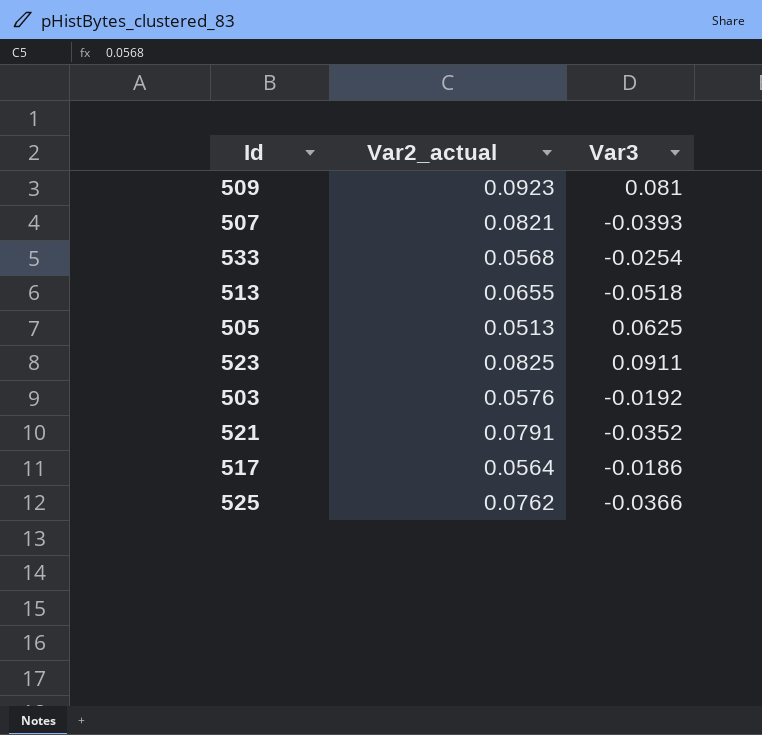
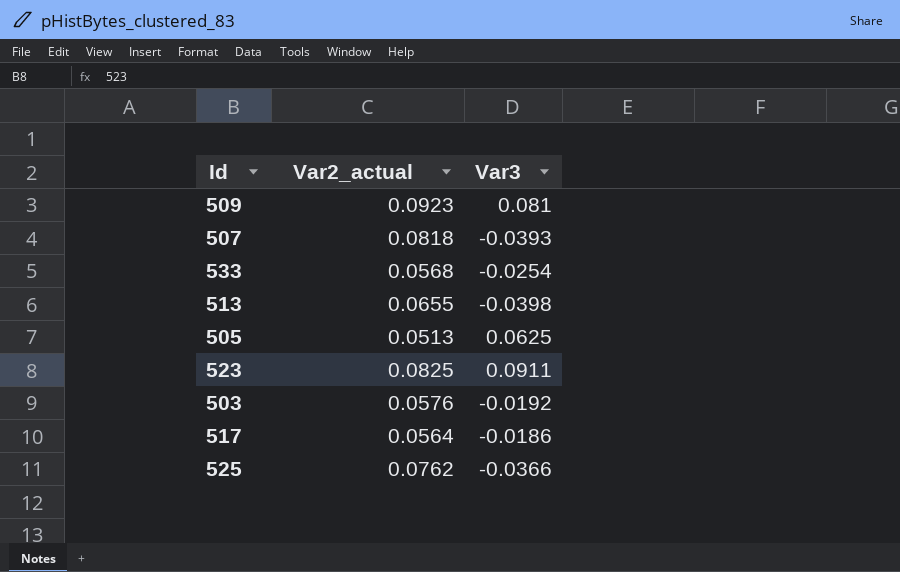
row 521: 0.0791 | -0.0352 -> none
507 | Var2_actual: 0.0821 -> 0.0818
513 | Var3: -0.0518 -> -0.0398

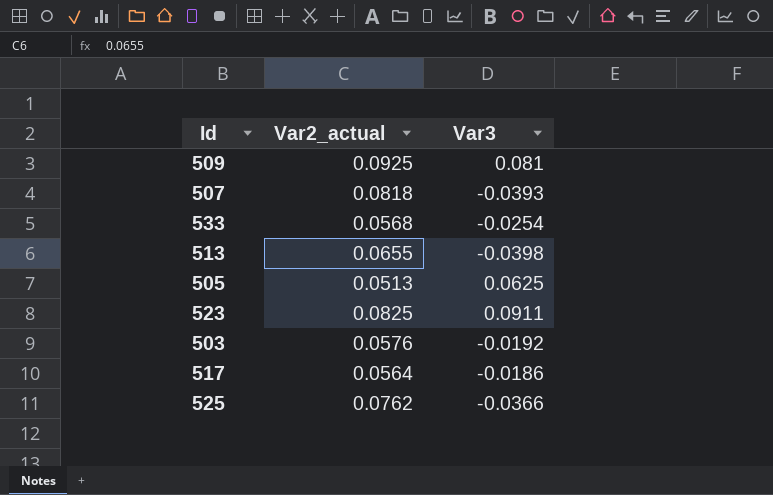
509 | Var2_actual: 0.0923 -> 0.0925

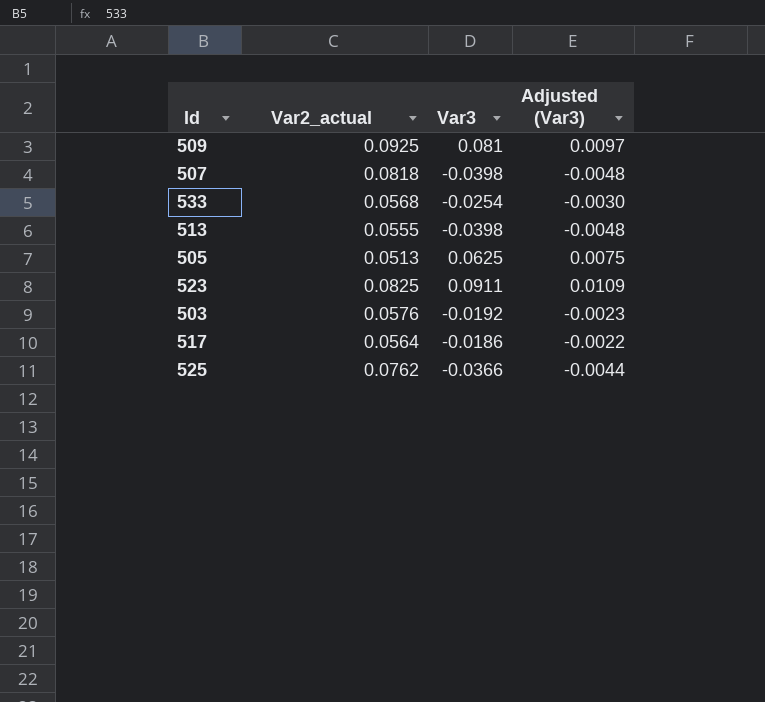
column Adjusted (Var3) | formula: none -> [Var3] * 0.12
507 | Var3: -0.0393 -> -0.0398
513 | Var2_actual: 0.0655 -> 0.0555

